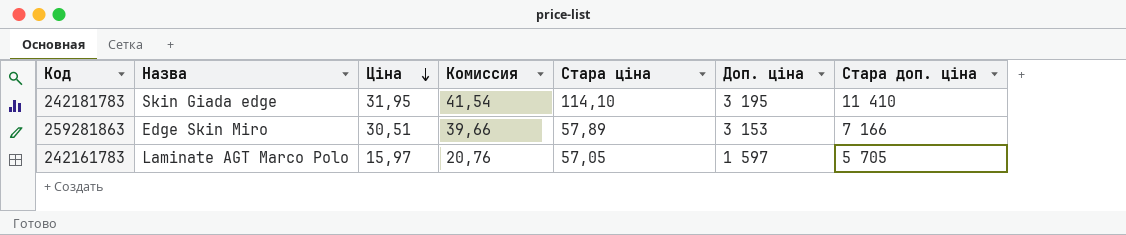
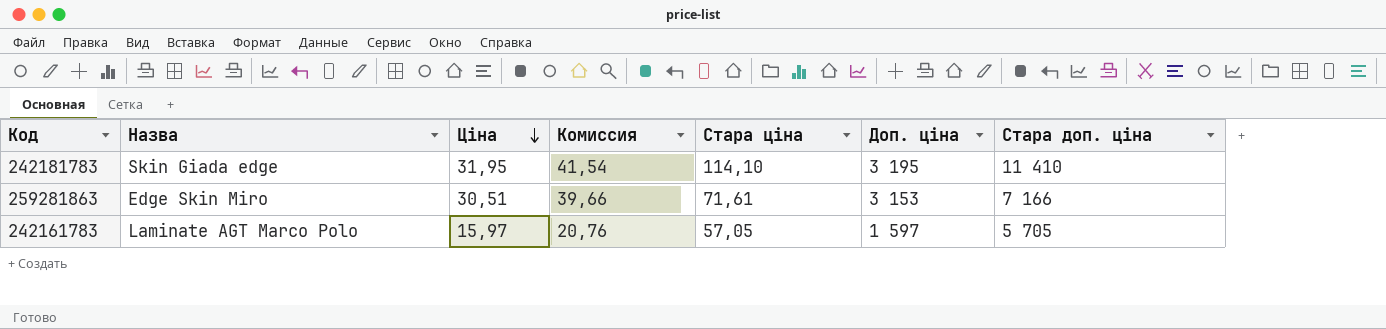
259281863 | Стара ціна: 57,89 -> 71,61

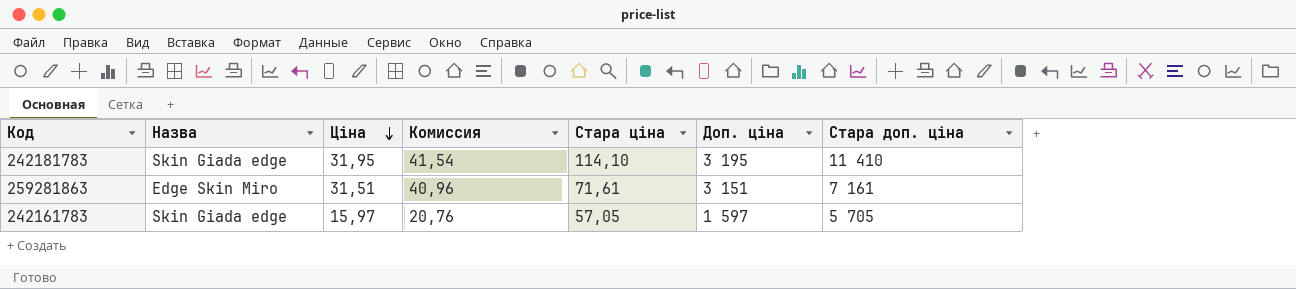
259281863 | Ціна: 30,51 -> 31,51
259281863 | Комиссия: 39,66 -> 40,96
259281863 | Доп. ціна: 3 153 -> 3 151
259281863 | Стара доп. ціна: 7 166 -> 7 161
242161783 | Назва: Laminate AGT Marco Polo -> Skin Giada edge

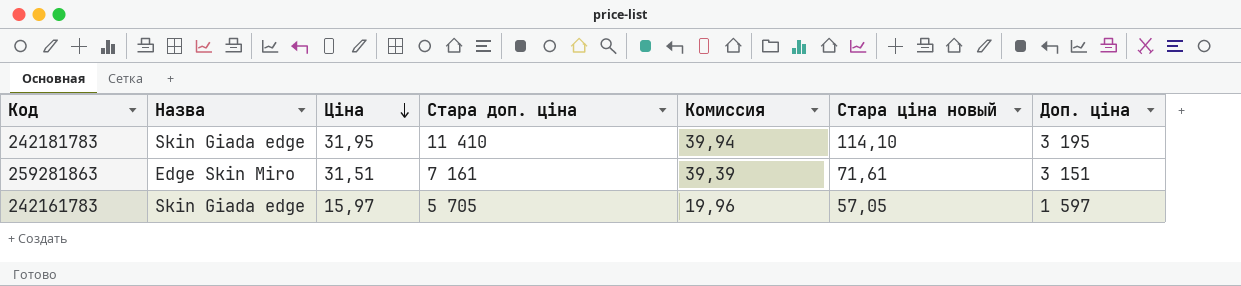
column Стара доп. ціна | position: 7 -> 4
column Комиссия | formula: [Ціна] * 1,3 -> [Ціна] * 1,25
column name: Стара ціна -> Стара ціна новый

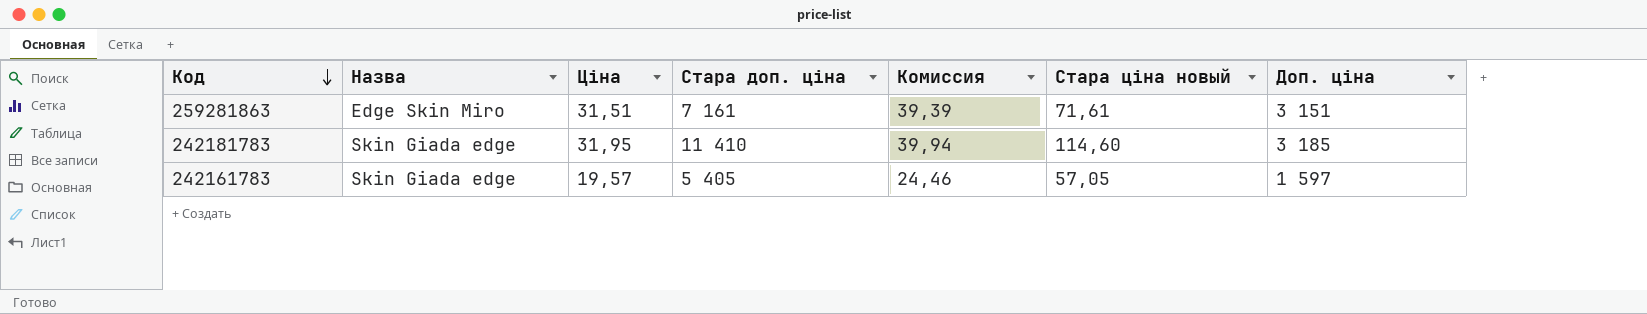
row order: Ціна descending -> Код descending
242181783 | Стара ціна новый: 114,10 -> 114,60
242181783 | Доп. ціна: 3 195 -> 3 185
242161783 | Ціна: 15,97 -> 19,57
242161783 | Стара доп. ціна: 5 705 -> 5 405
242161783 | Комиссия: 19,96 -> 24,46

